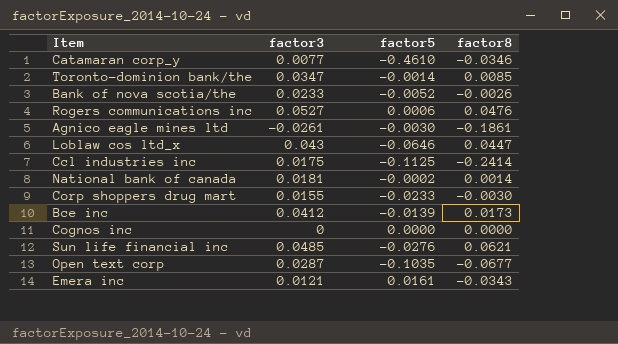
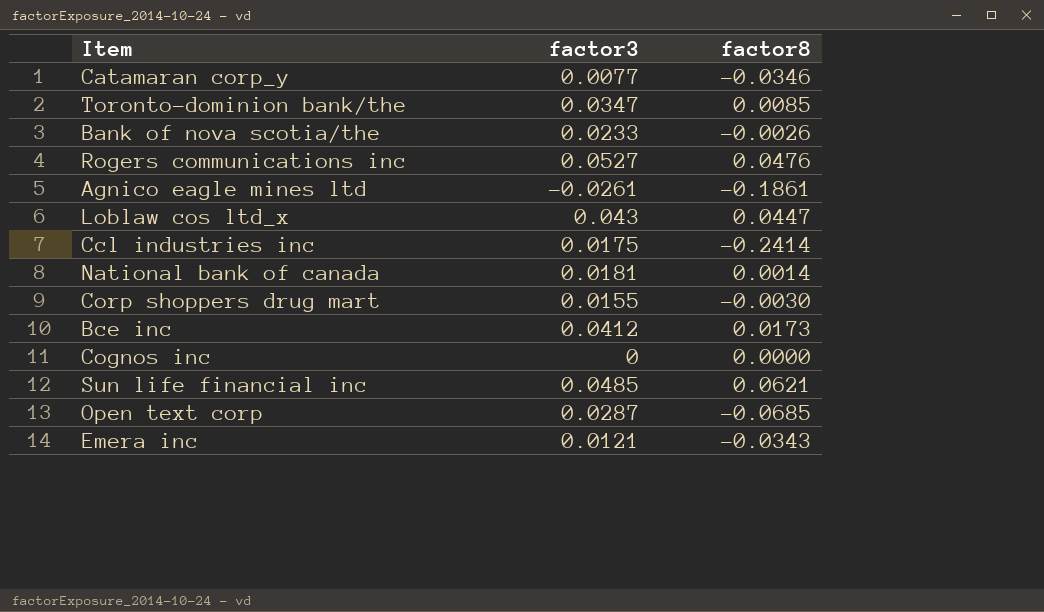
column factor5 | position: 3 -> none
Open text corp | factor8: -0.0677 -> -0.0685

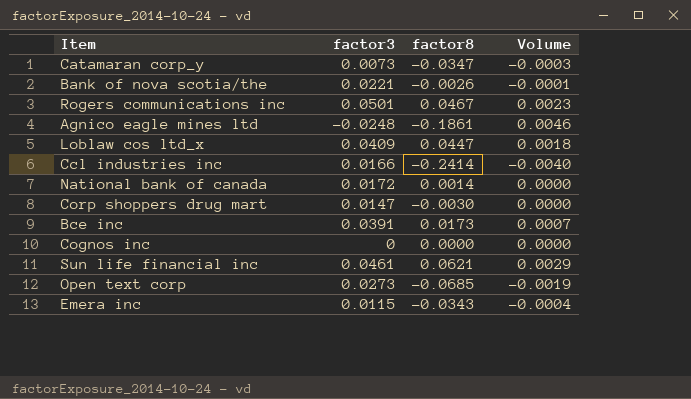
column Volume | formula: none -> [factor3] * [factor8]
row Toronto-dominion bank/the: 0.0347 | 0.0085 -> none
Catamaran corp_y | factor3: 0.0077 -> 0.0073
Catamaran corp_y | factor8: -0.0346 -> -0.0347
Bank of nova scotia/the | factor3: 0.0233 -> 0.0221
Rogers communications inc | factor3: 0.0527 -> 0.0501
Rogers communications inc | factor8: 0.0476 -> 0.0467
Agnico eagle mines ltd | factor3: -0.0261 -> -0.0248
Loblaw cos ltd_x | factor3: 0.043 -> 0.0409
Ccl industries inc | factor3: 0.0175 -> 0.0166
National bank of canada | factor3: 0.0181 -> 0.0172
Corp shoppers drug mart | factor3: 0.0155 -> 0.0147
Bce inc | factor3: 0.0412 -> 0.0391
Sun life financial inc | factor3: 0.0485 -> 0.0461
Open text corp | factor3: 0.0287 -> 0.0273
Emera inc | factor3: 0.0121 -> 0.0115

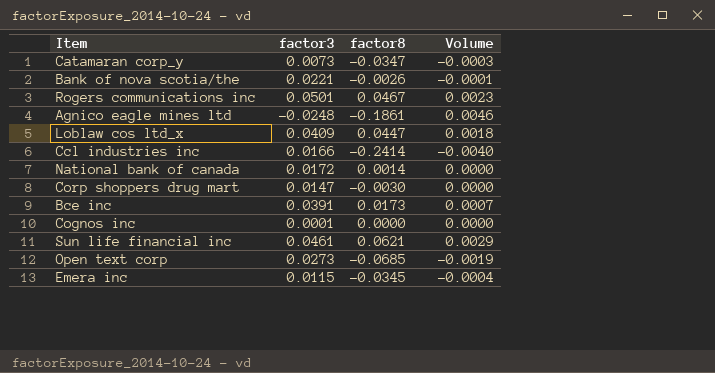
Cognos inc | factor3: 0 -> 0.0001
Emera inc | factor8: -0.0343 -> -0.0345

